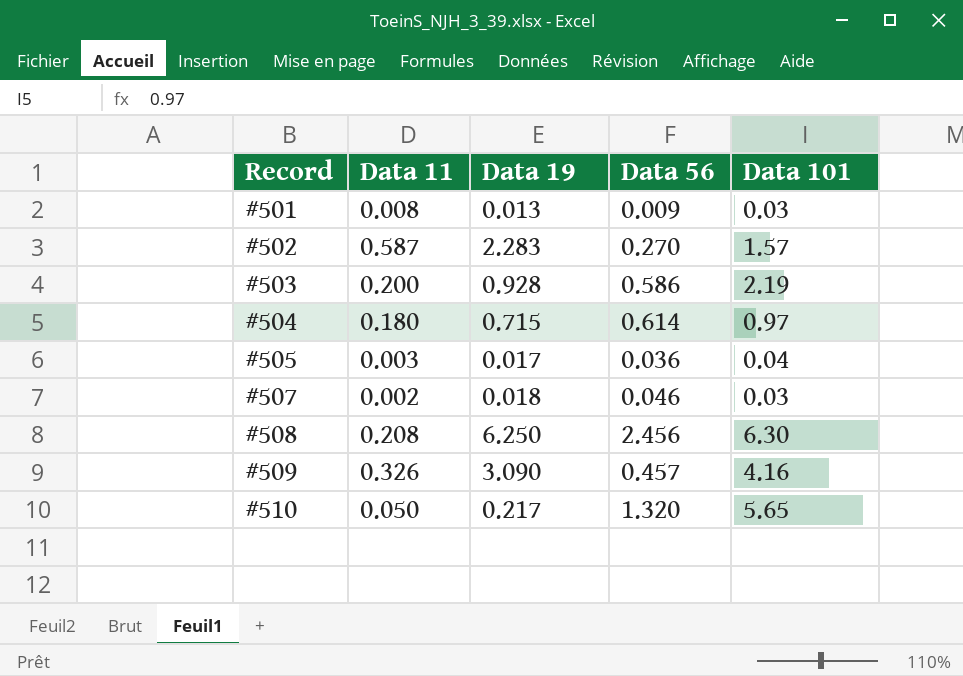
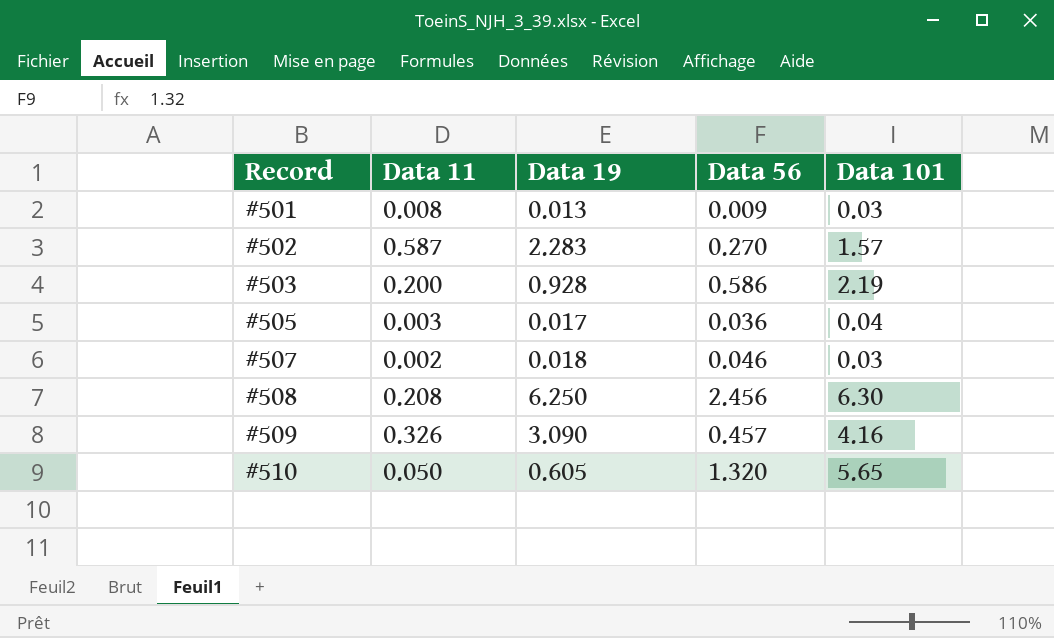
row #504: 0.180 | 0.715 | 0.614 | 0.97 -> none
#510 | Data 19: 0.217 -> 0.605

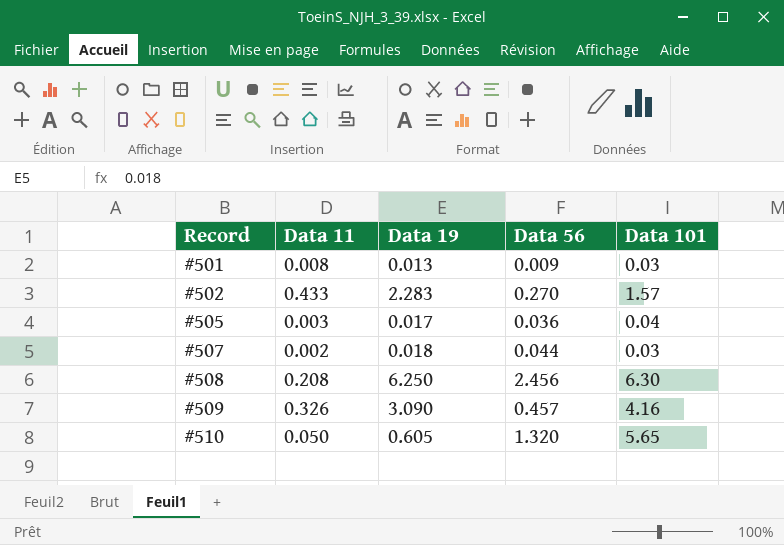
row #503: 0.200 | 0.928 | 0.586 | 2.19 -> none
#502 | Data 11: 0.587 -> 0.433
#507 | Data 56: 0.046 -> 0.044

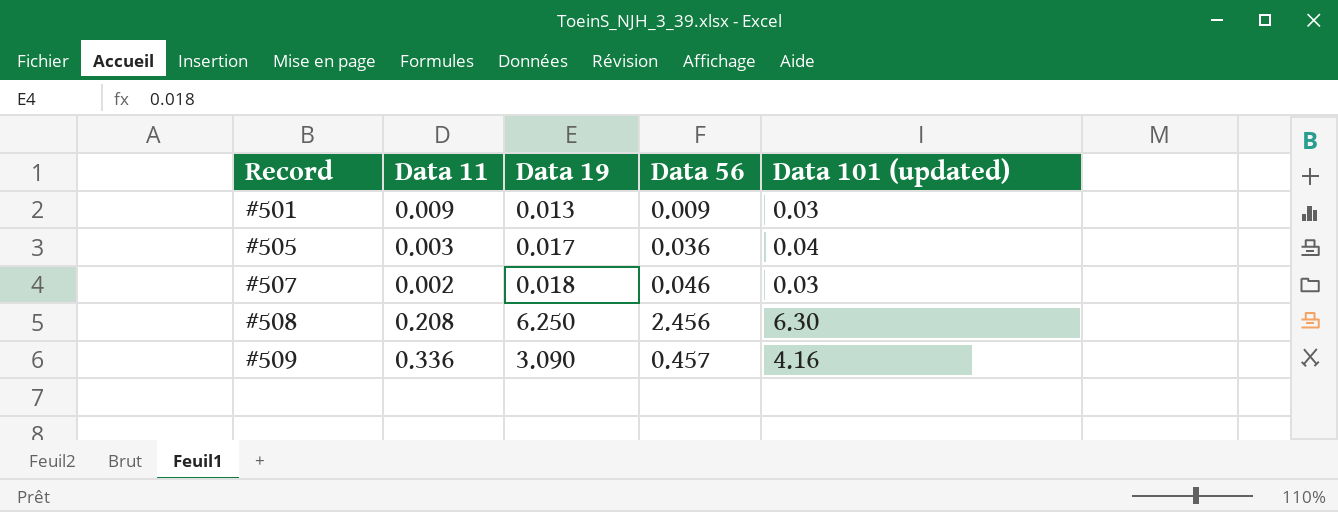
column name: Data 101 -> Data 101 (updated)
row #502: 0.433 | 2.283 | 0.270 | 1.57 -> none
row #510: 0.050 | 0.605 | 1.320 | 5.65 -> none
#501 | Data 11: 0.008 -> 0.009
#507 | Data 56: 0.044 -> 0.046
#509 | Data 11: 0.326 -> 0.336

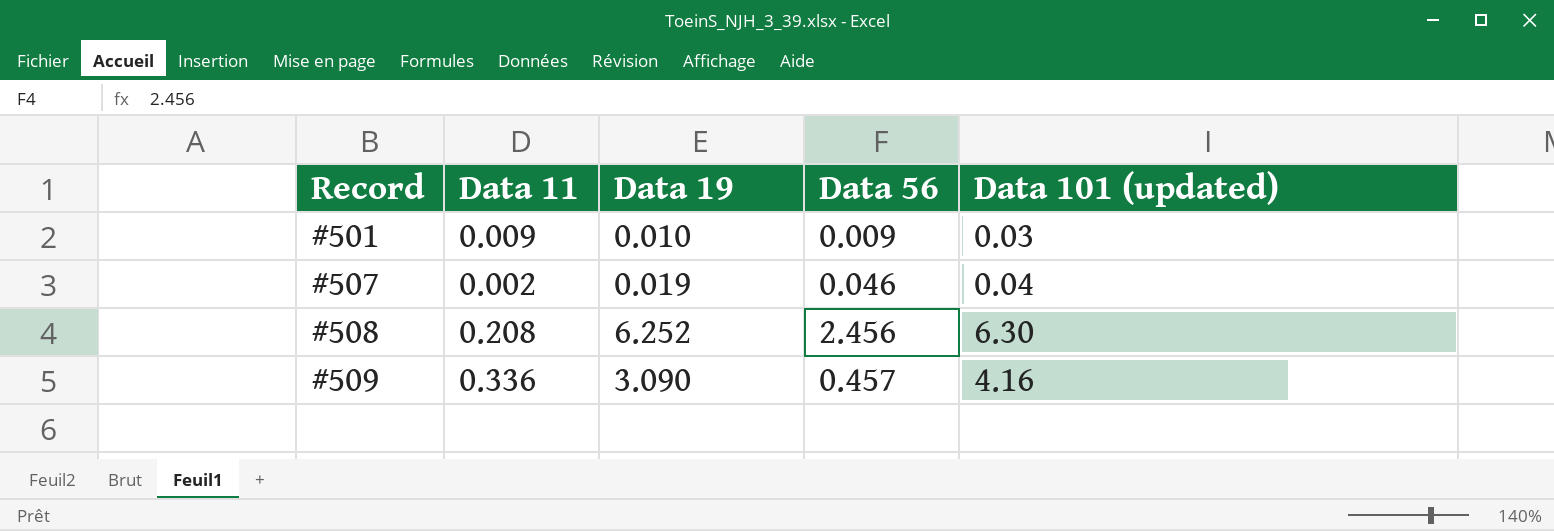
row #505: 0.003 | 0.017 | 0.036 | 0.04 -> none
#501 | Data 19: 0.013 -> 0.010
#507 | Data 19: 0.018 -> 0.019
#507 | Data 101 (updated): 0.03 -> 0.04
#508 | Data 19: 6.250 -> 6.252

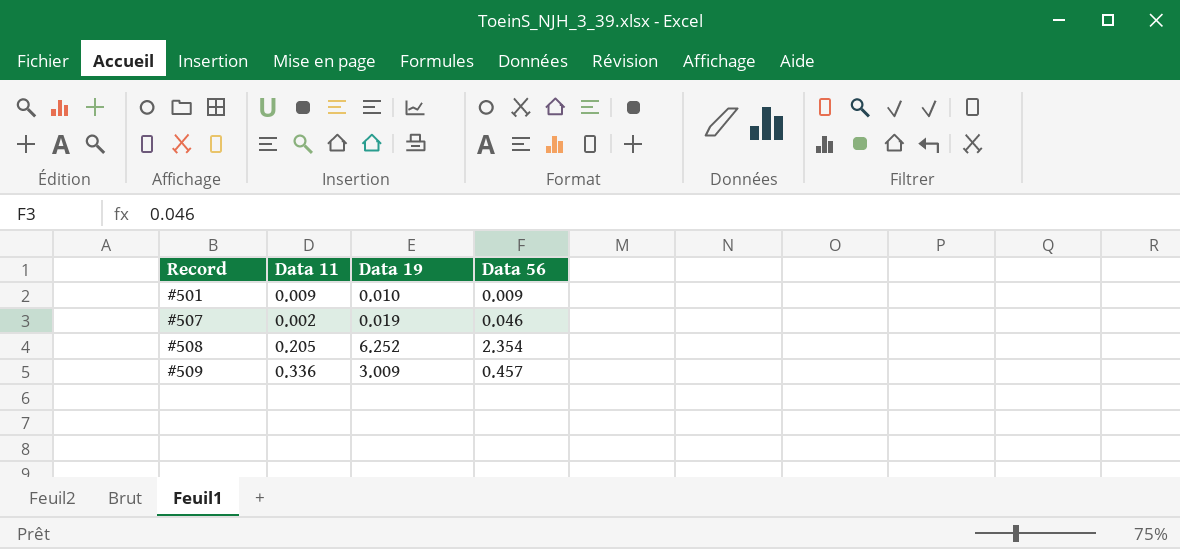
column Data 101 (updated) | position: 5 -> none
#508 | Data 11: 0.208 -> 0.205
#508 | Data 56: 2.456 -> 2.354
#509 | Data 19: 3.090 -> 3.009

